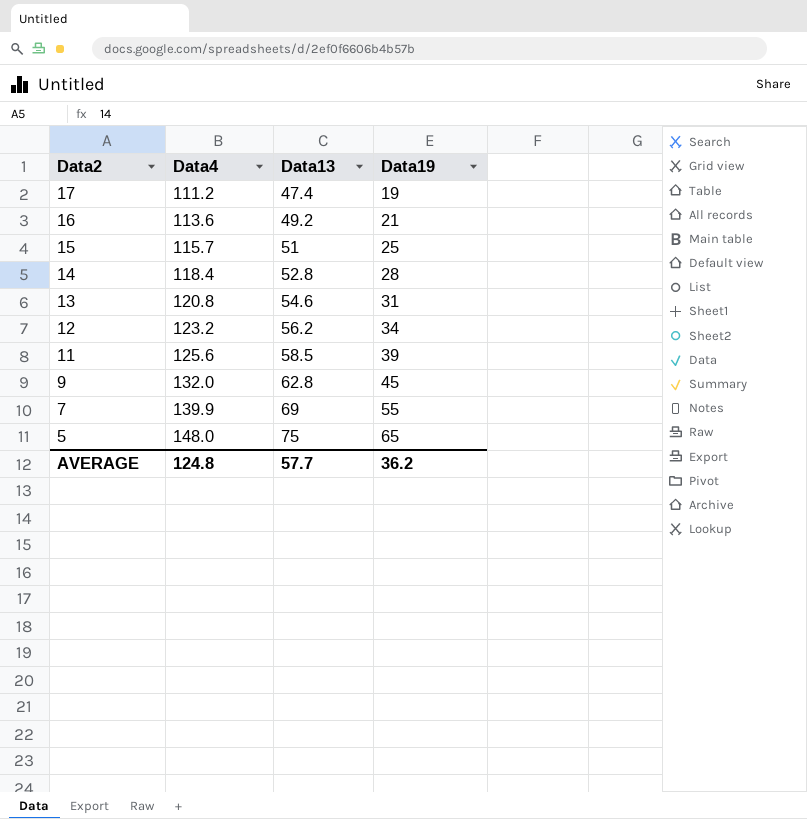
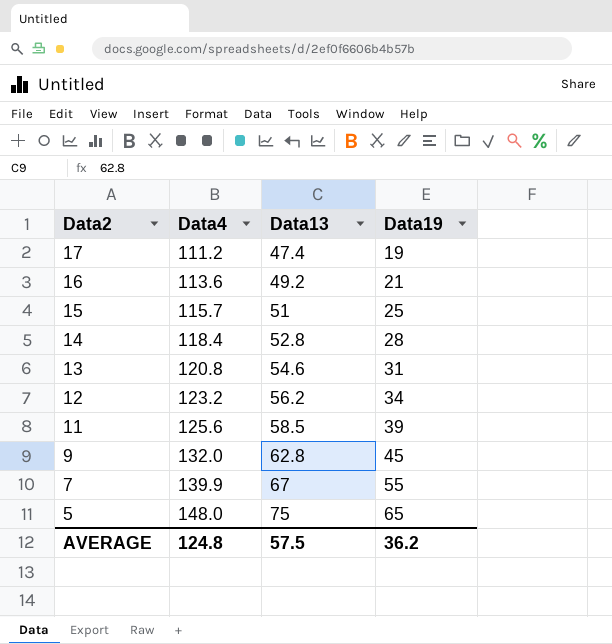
7 | Data13: 69 -> 67
AVERAGE | Data13: 57.7 -> 57.5

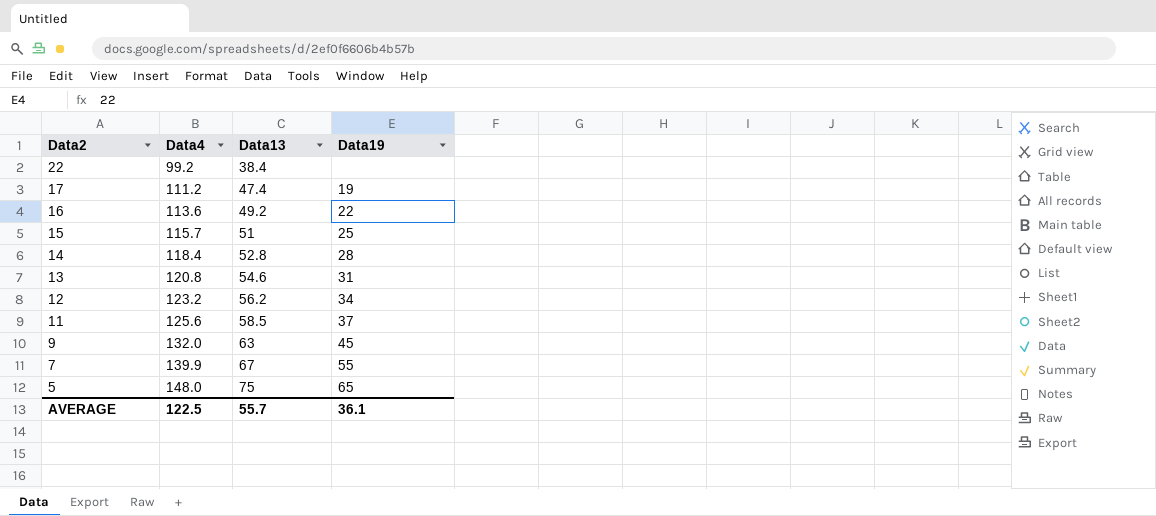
row 22: none -> 99.2 | 38.4 | none
16 | Data19: 21 -> 22
11 | Data19: 39 -> 37
9 | Data13: 62.8 -> 63
AVERAGE | Data4: 124.8 -> 122.5
AVERAGE | Data13: 57.5 -> 55.7
AVERAGE | Data19: 36.2 -> 36.1

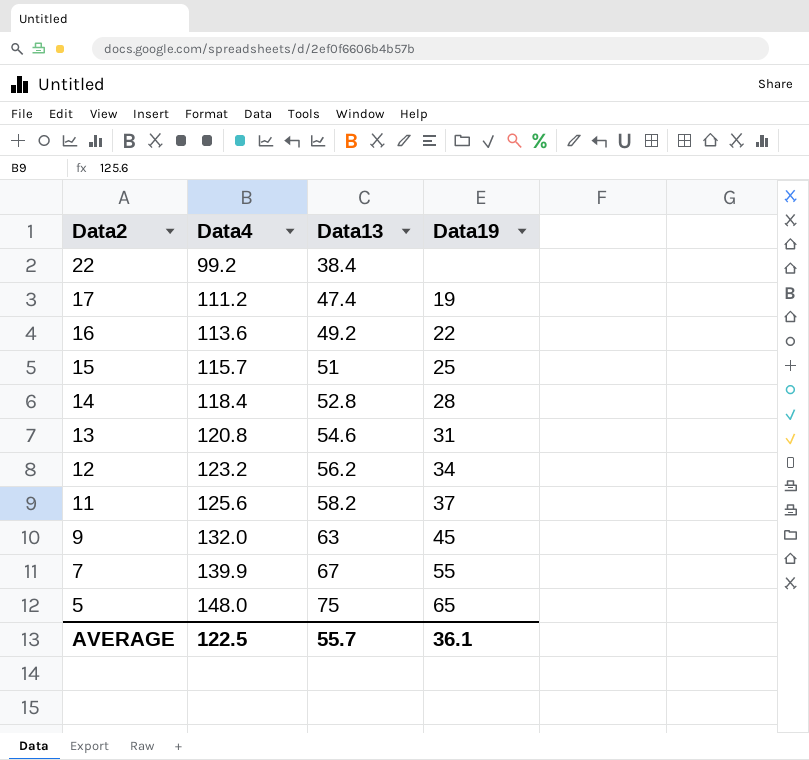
11 | Data13: 58.5 -> 58.2

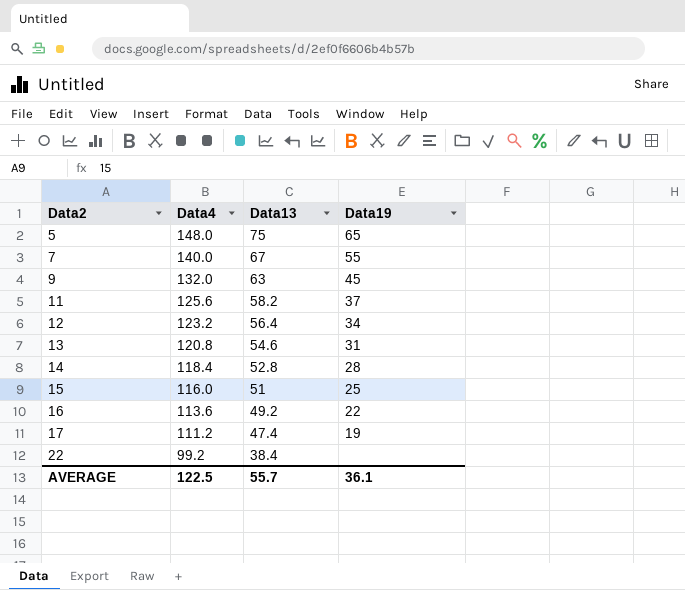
row order: Data2 descending -> Data2 ascending
7 | Data4: 139.9 -> 140.0
12 | Data13: 56.2 -> 56.4
15 | Data4: 115.7 -> 116.0

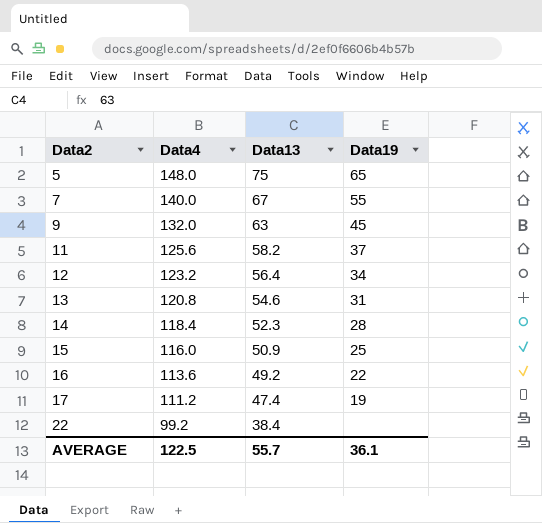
14 | Data13: 52.8 -> 52.3
15 | Data13: 51 -> 50.9

